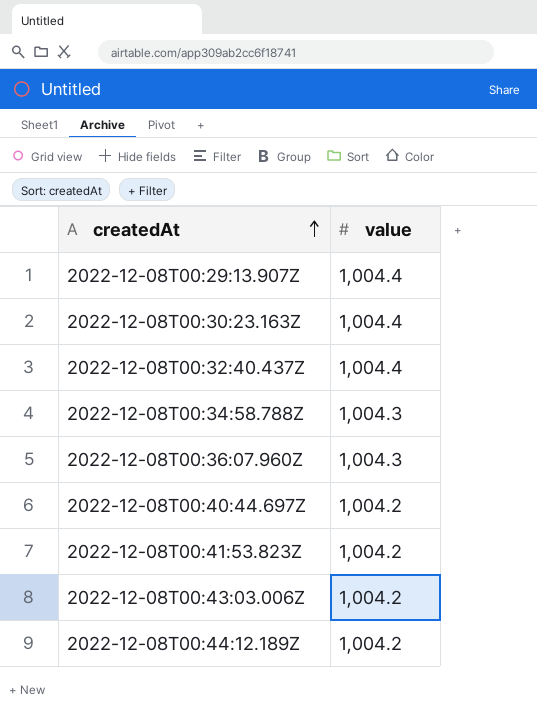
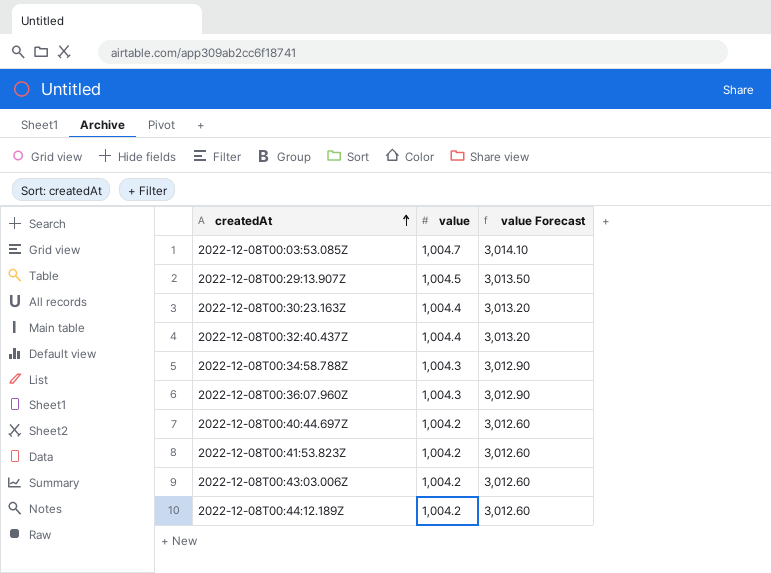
column value Forecast | formula: none -> [value] * 3
row 2022-12-08T00:03:53.085Z: none -> 1,004.7 | 3,014.10
2022-12-08T00:29:13.907Z | value: 1,004.4 -> 1,004.5

